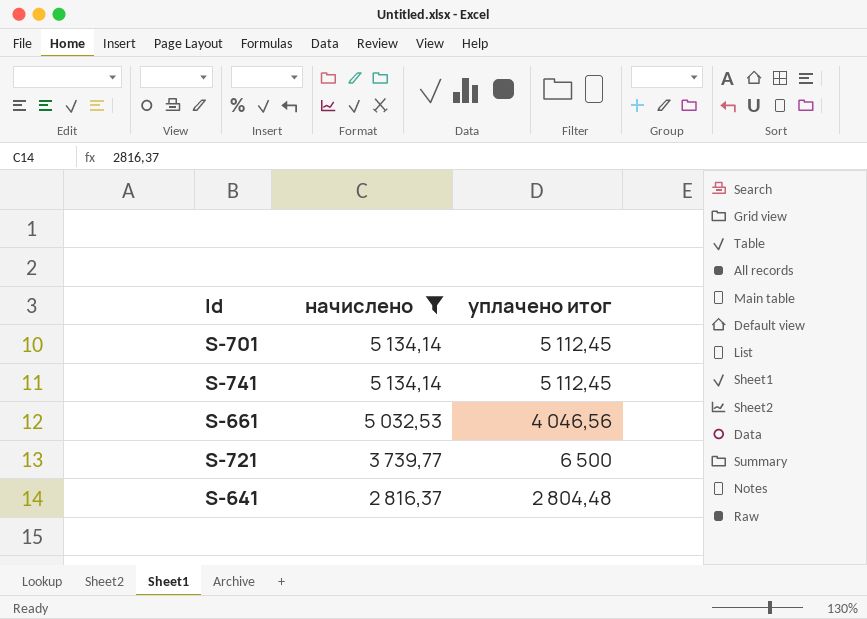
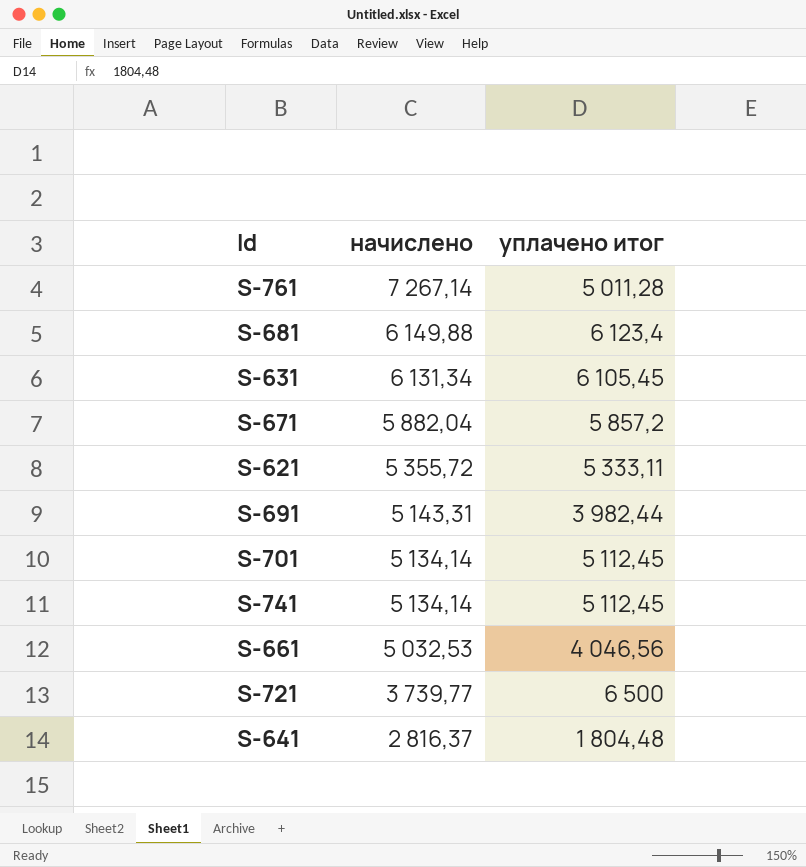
filter: начислено <= 5 134,14 -> none
S-641 | уплачено итог: 2 804,48 -> 1 804,48

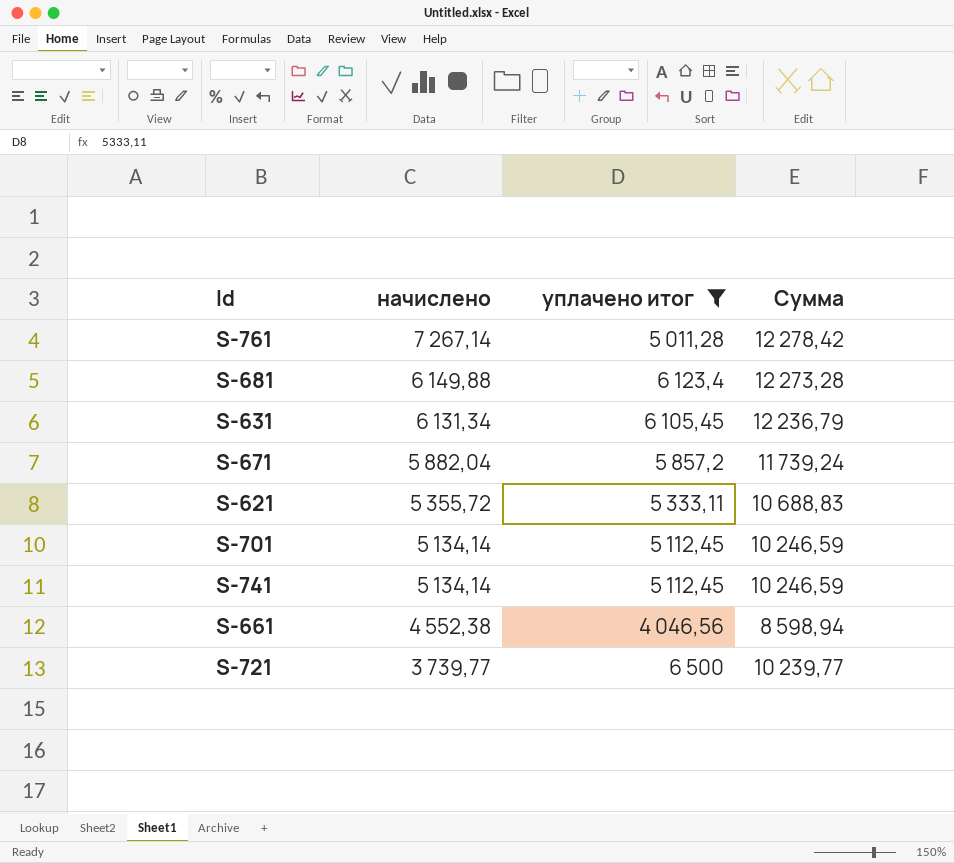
filter: none -> уплачено итог >= 4 046,56
column Сумма | formula: none -> [начислено] + [уплачено итог]
S-661 | начислено: 5 032,53 -> 4 552,38

